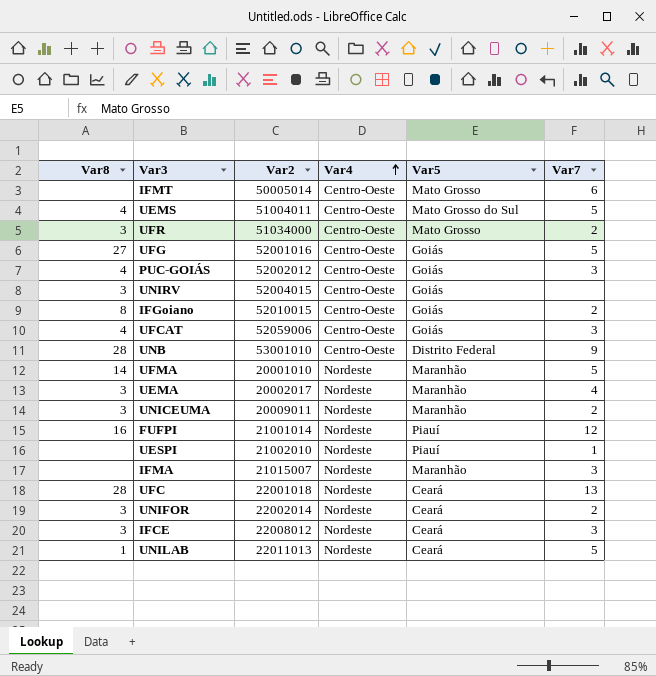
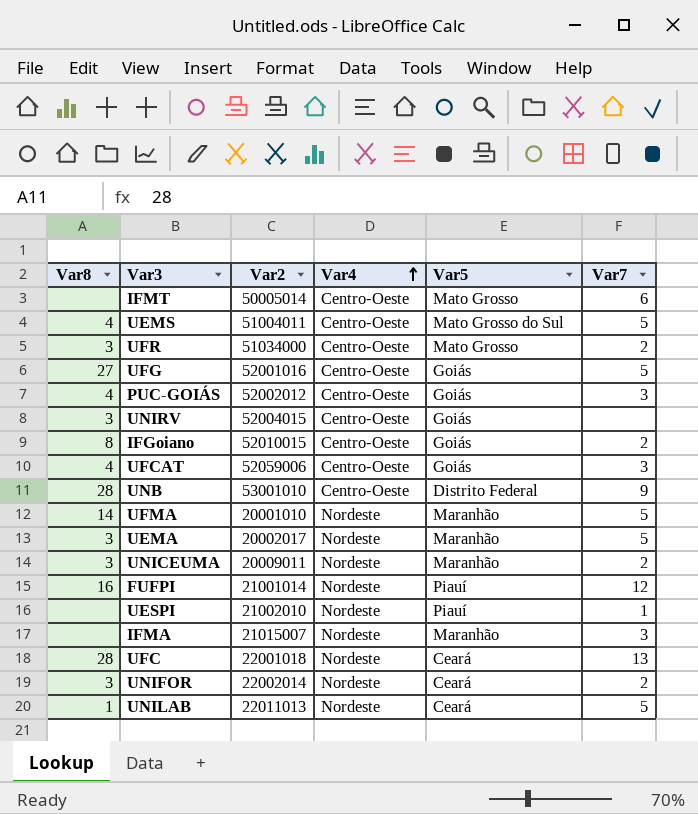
row IFCE: 3 | 22008012 | Nordeste | Ceará | 3 -> none
UEMA | Var7: 4 -> 5

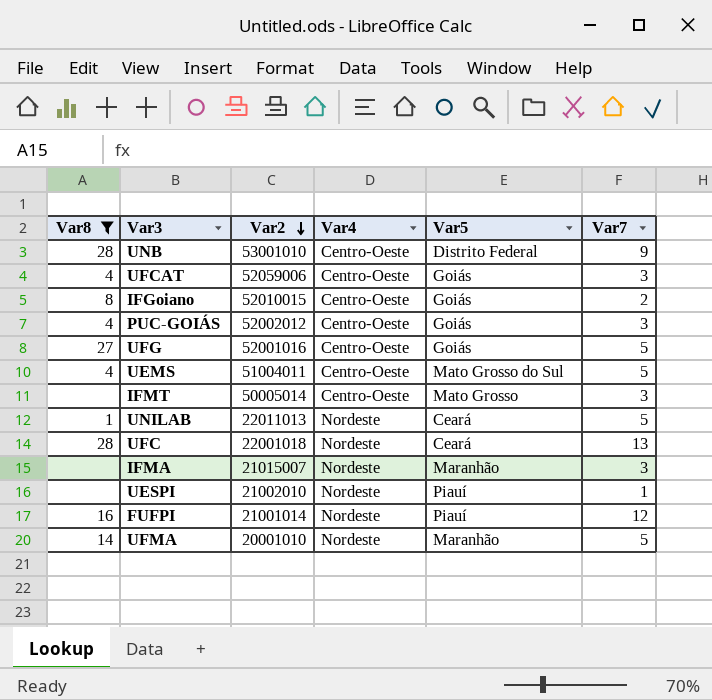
filter: none -> Var8 != 3
row order: Var4 ascending -> Var2 descending
IFMT | Var7: 6 -> 3

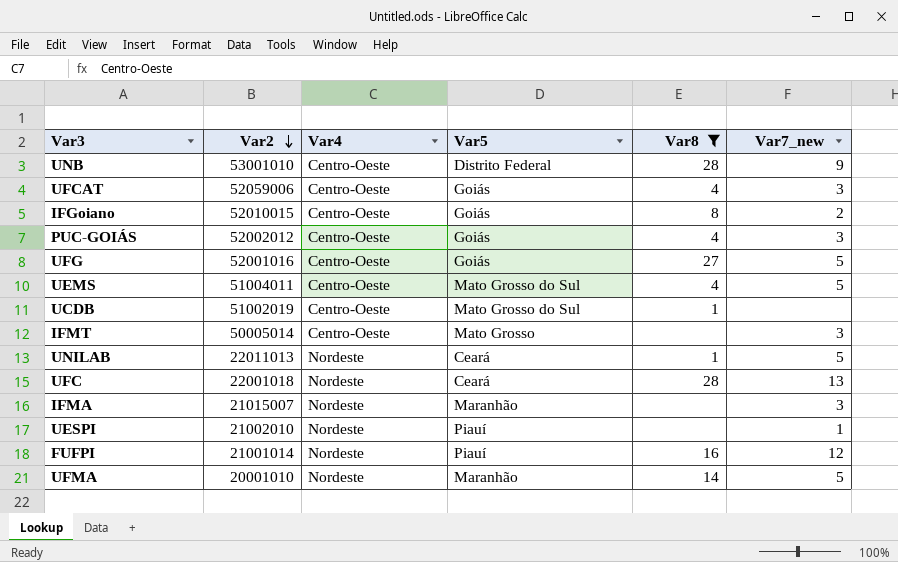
column Var8 | position: 1 -> 5
column name: Var7 -> Var7_new
row UCDB: none -> 51002019 | Centro-Oeste | Mato Grosso do Sul | 1 | none

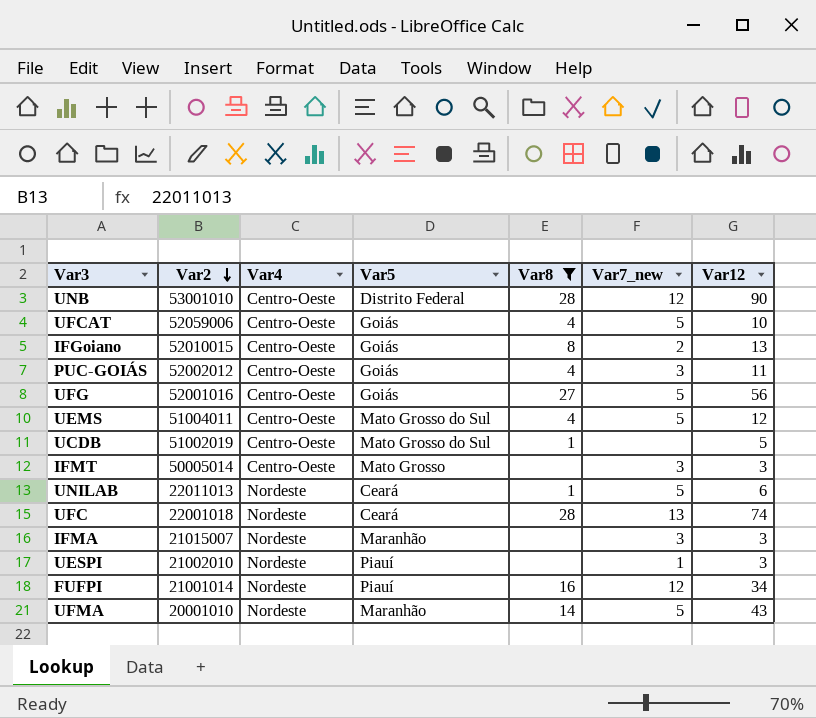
column Var12 | position: none -> 7
UNB | Var7_new: 9 -> 12
UFCAT | Var7_new: 3 -> 5

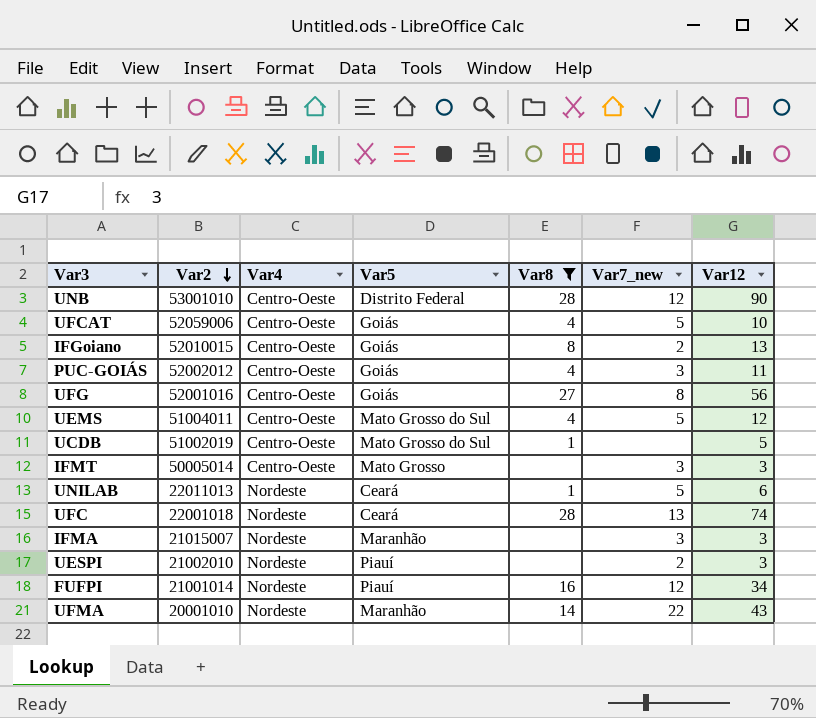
UFG | Var7_new: 5 -> 8
UESPI | Var7_new: 1 -> 2
UFMA | Var7_new: 5 -> 22

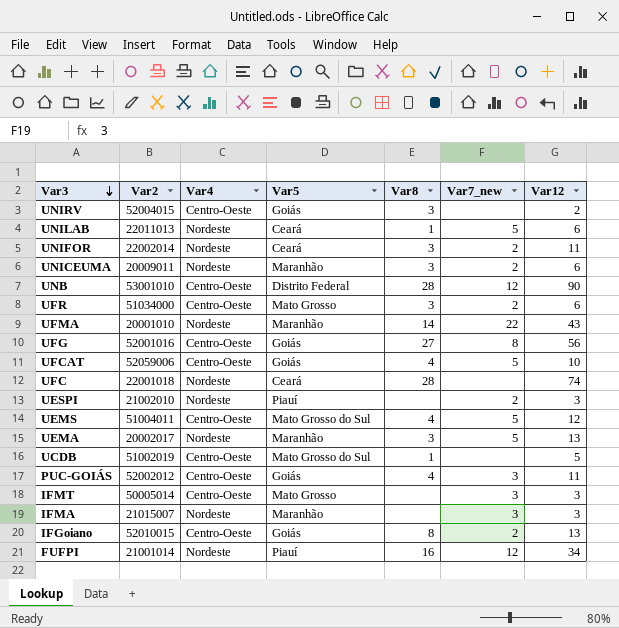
filter: Var8 != 3 -> none
row order: Var2 descending -> Var3 descending
UFC | Var7_new: 13 -> none

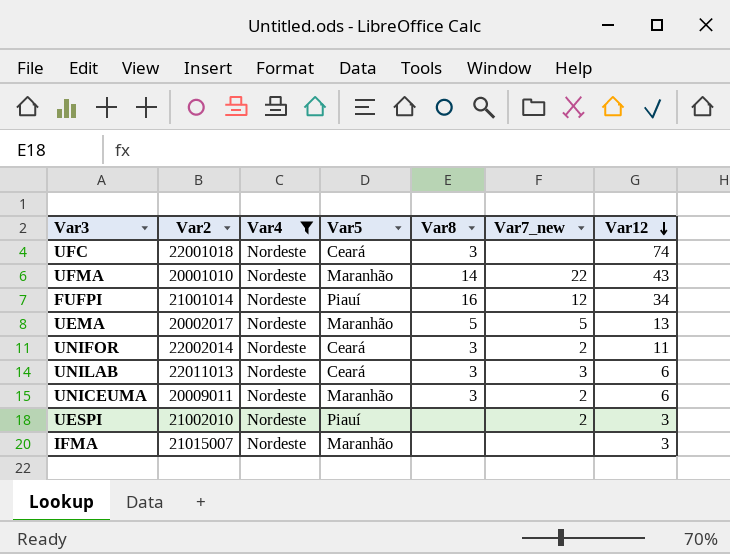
filter: none -> Var4 = Nordeste
row order: Var3 descending -> Var12 descending
UFC | Var8: 28 -> 3
UEMA | Var8: 3 -> 5
UNILAB | Var8: 1 -> 3
UNILAB | Var7_new: 5 -> 3
IFMA | Var7_new: 3 -> none

